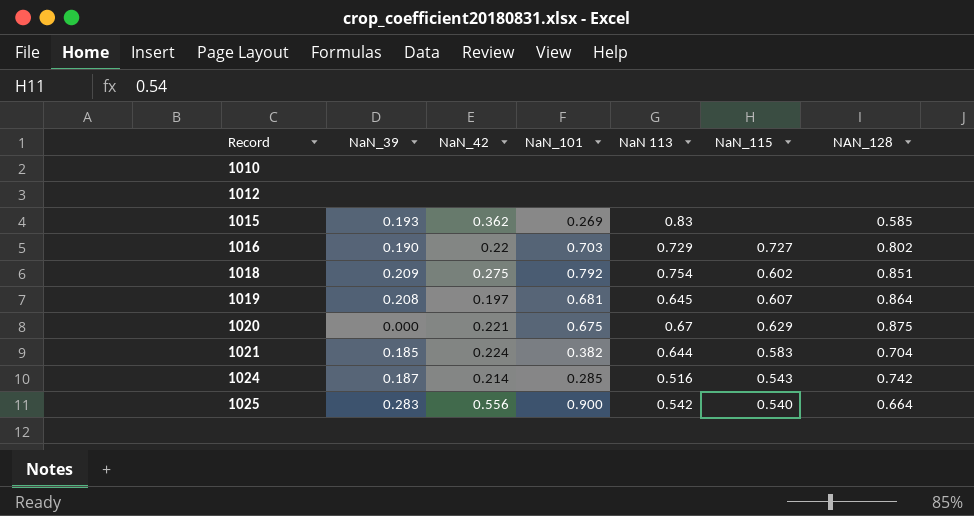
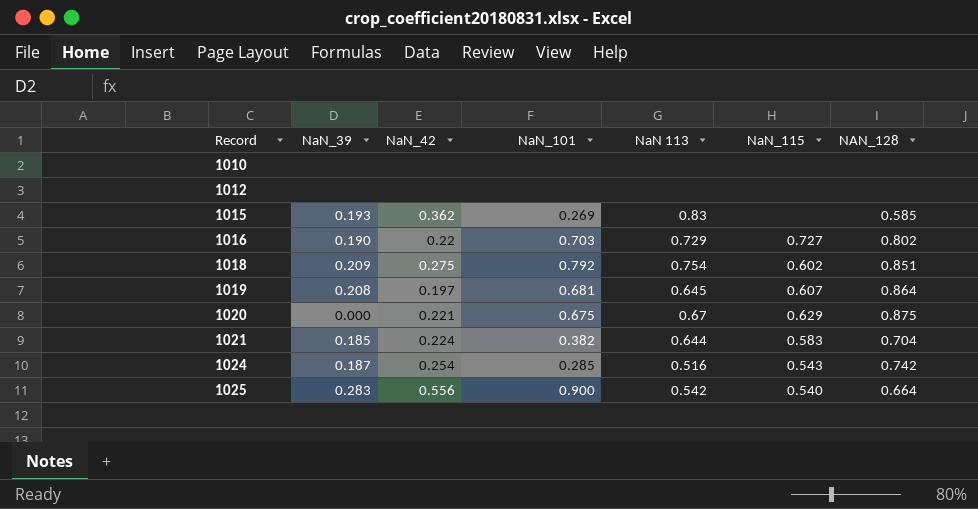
1024 | NaN_42: 0.214 -> 0.254

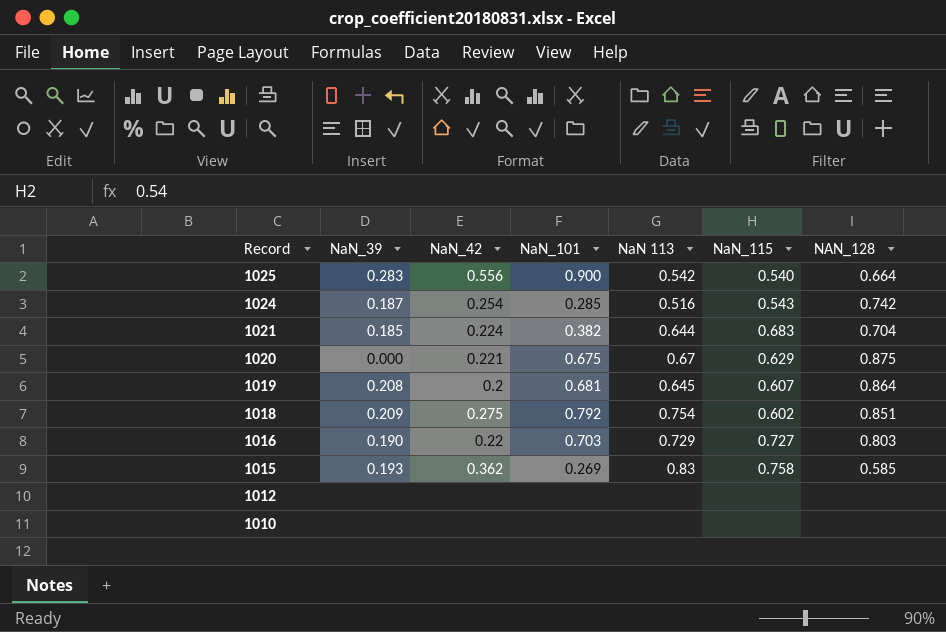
row order: Record ascending -> Record descending
1021 | NaN_115: 0.583 -> 0.683
1019 | NaN_42: 0.197 -> 0.2
1016 | NAN_128: 0.802 -> 0.803
1015 | NaN_115: none -> 0.758

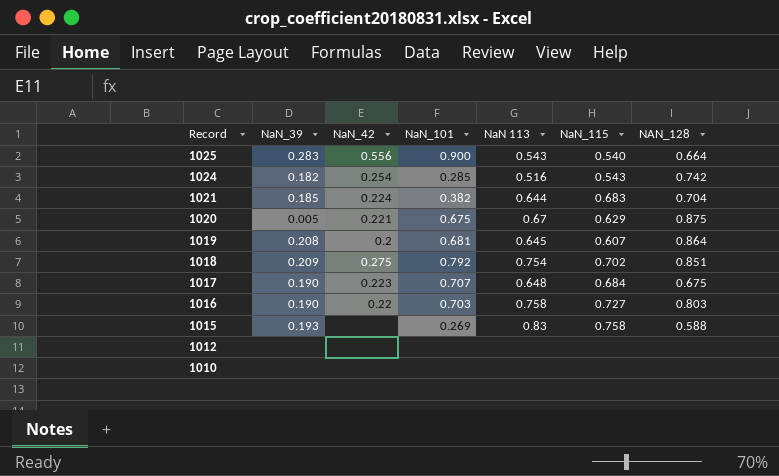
1025 | NaN 113: 0.542 -> 0.543
1024 | NaN_39: 0.187 -> 0.182
1020 | NaN_39: 0.000 -> 0.005
1018 | NaN_115: 0.602 -> 0.702
row 1017: none -> 0.190 | 0.223 | 0.707 | 0.648 | 0.684 | 0.675
1016 | NaN 113: 0.729 -> 0.758
1015 | NaN_42: 0.362 -> none
1015 | NAN_128: 0.585 -> 0.588

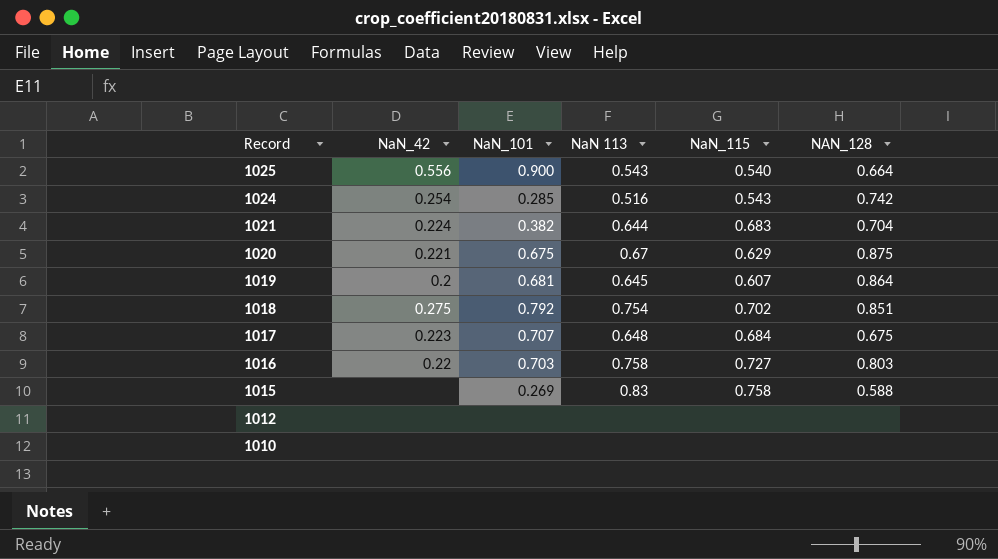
column NaN_39 | position: 2 -> none

